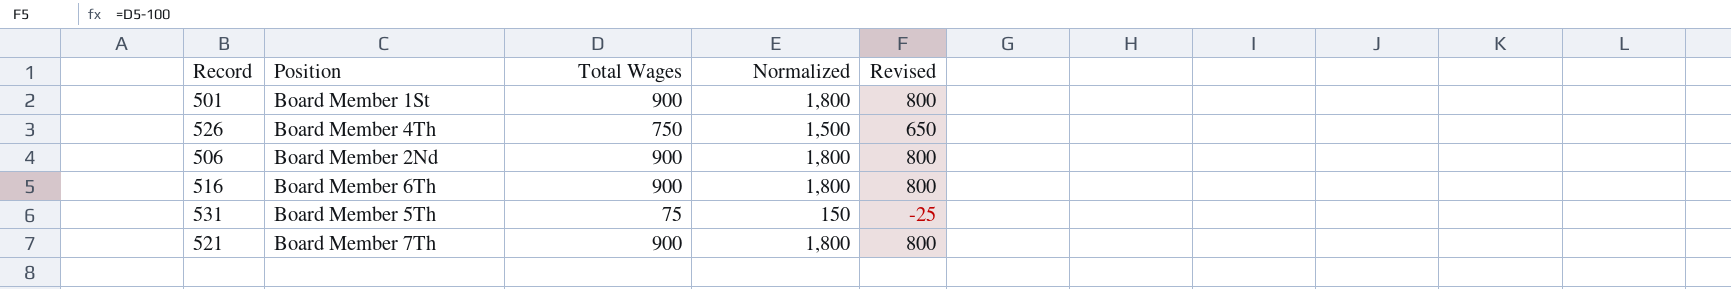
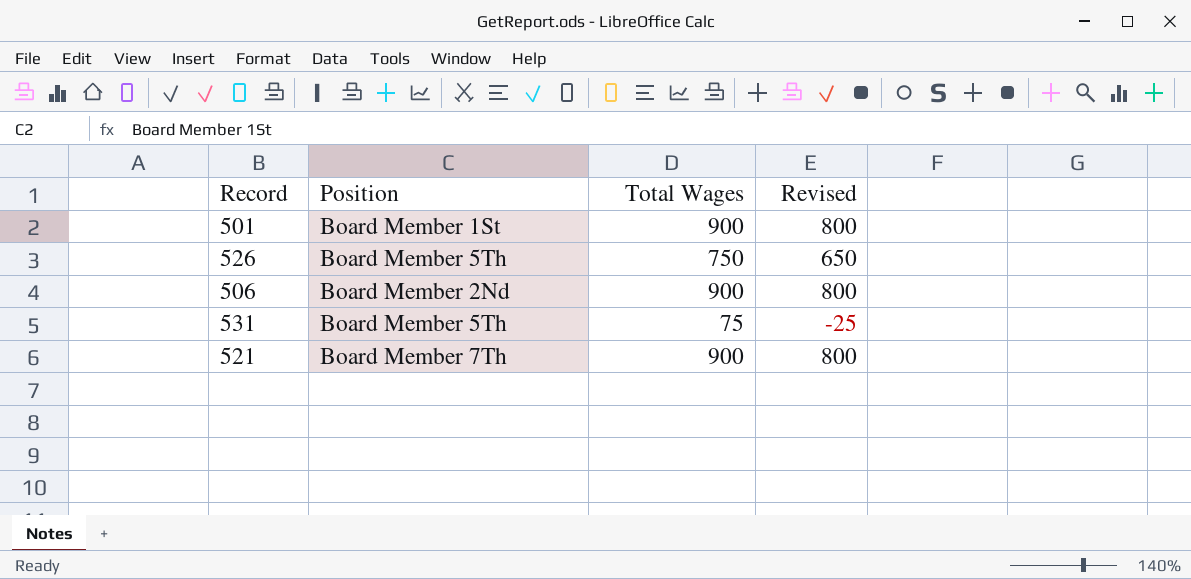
column Normalized | formula: [Total Wages] * 2 -> none
row 516: Board Member 6Th | 900 | 1,800 | 800 -> none
526 | Position: Board Member 4Th -> Board Member 5Th

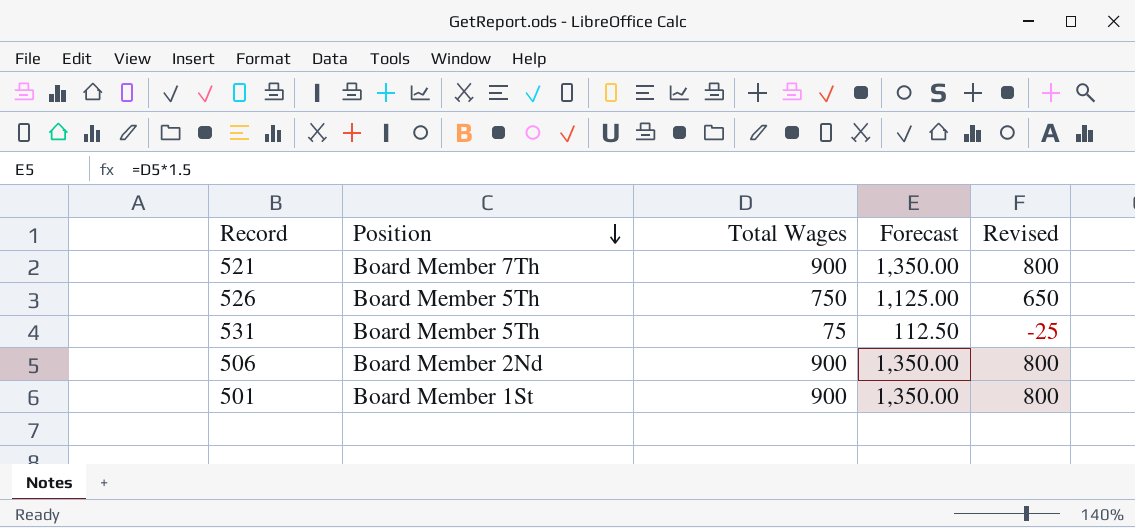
row order: none -> Position descending
column Forecast | formula: none -> [Total Wages] * 1.5

